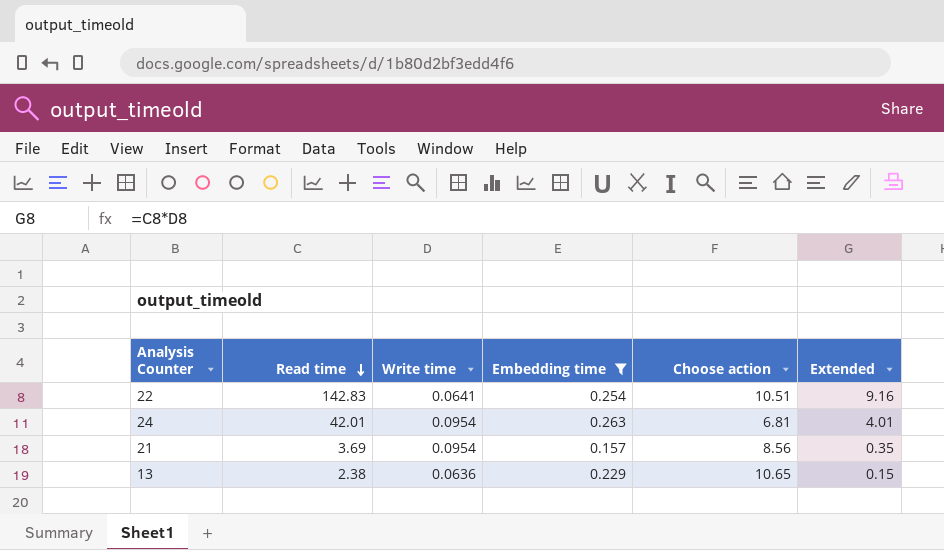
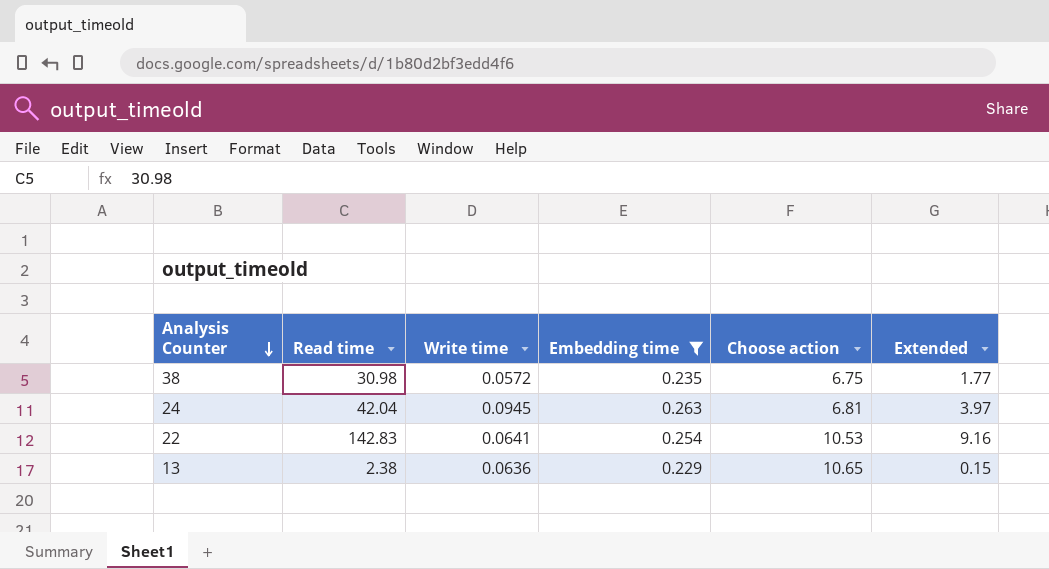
row order: Read time descending -> Analysis Counter descending
row 21: 3.69 | 0.0954 | 0.157 | 8.56 | 0.35 -> none
row 38: none -> 30.98 | 0.0572 | 0.235 | 6.75 | 1.77
24 | Read time: 42.01 -> 42.04
24 | Write time: 0.0954 -> 0.0945
24 | Extended: 4.01 -> 3.97
22 | Choose action: 10.51 -> 10.53

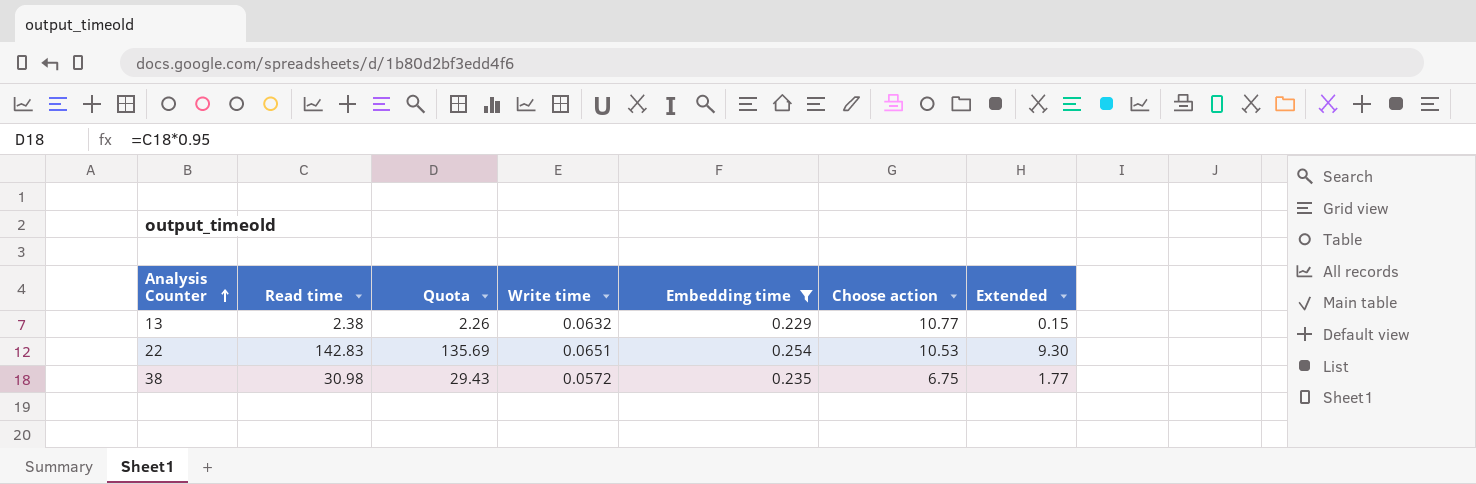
row order: Analysis Counter descending -> Analysis Counter ascending
column Quota | formula: none -> [Read time] * 0.95
row 24: 42.04 | 0.0945 | 0.263 | 6.81 | 3.97 -> none
13 | Write time: 0.0636 -> 0.0632
13 | Choose action: 10.65 -> 10.77
22 | Write time: 0.0641 -> 0.0651
22 | Extended: 9.16 -> 9.30

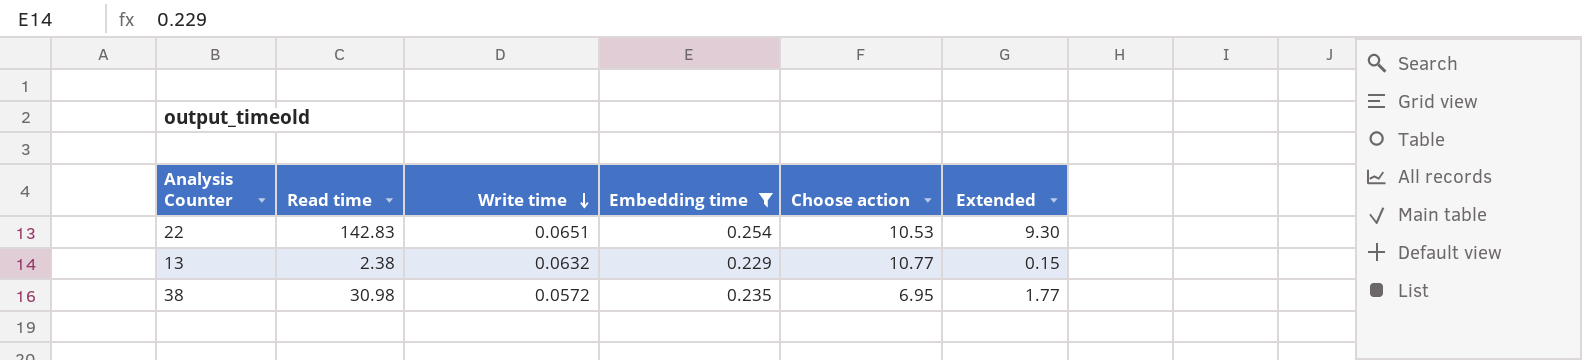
row order: Analysis Counter ascending -> Write time descending
column Quota | formula: [Read time] * 0.95 -> none
38 | Choose action: 6.75 -> 6.95

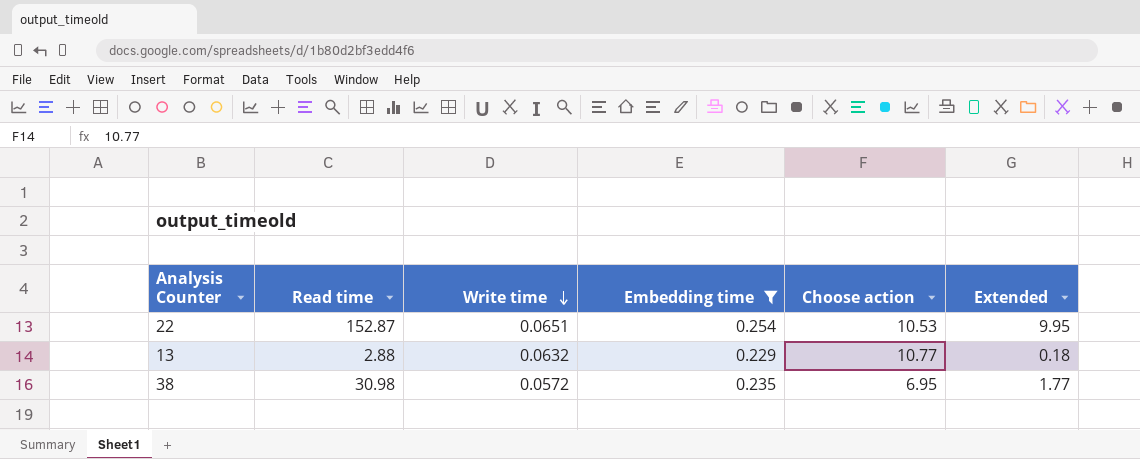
22 | Read time: 142.83 -> 152.87
22 | Extended: 9.30 -> 9.95
13 | Read time: 2.38 -> 2.88
13 | Extended: 0.15 -> 0.18

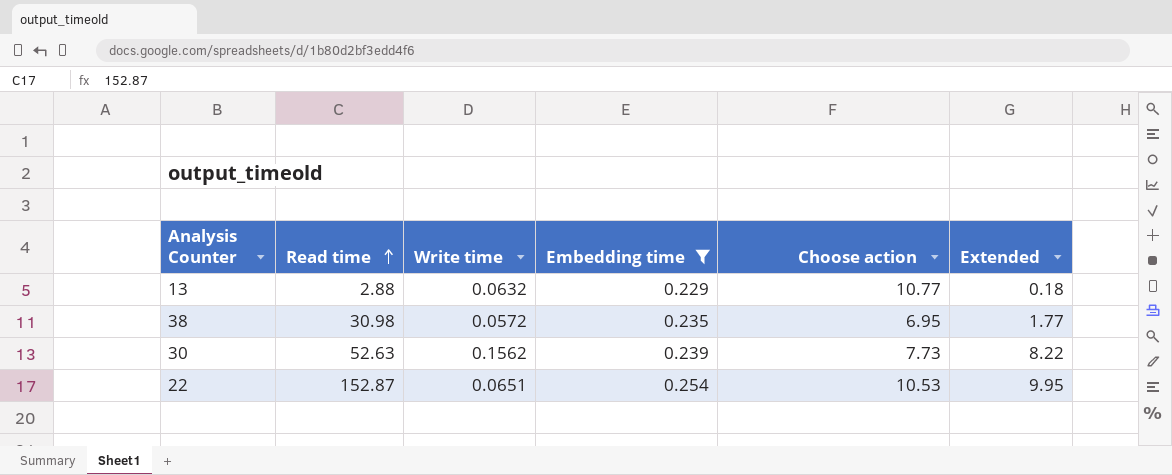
row order: Write time descending -> Read time ascending
row 30: none -> 52.63 | 0.1562 | 0.239 | 7.73 | 8.22

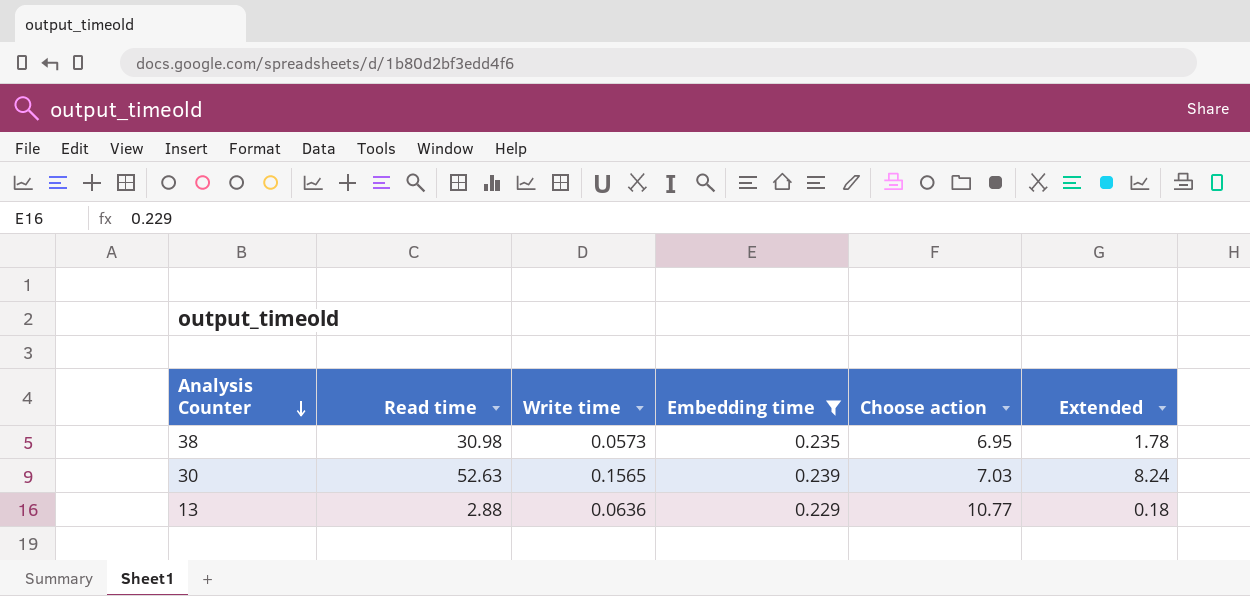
row order: Read time ascending -> Analysis Counter descending
row 22: 152.87 | 0.0651 | 0.254 | 10.53 | 9.95 -> none
38 | Write time: 0.0572 -> 0.0573
38 | Extended: 1.77 -> 1.78
30 | Write time: 0.1562 -> 0.1565
30 | Choose action: 7.73 -> 7.03
30 | Extended: 8.22 -> 8.24
13 | Write time: 0.0632 -> 0.0636

